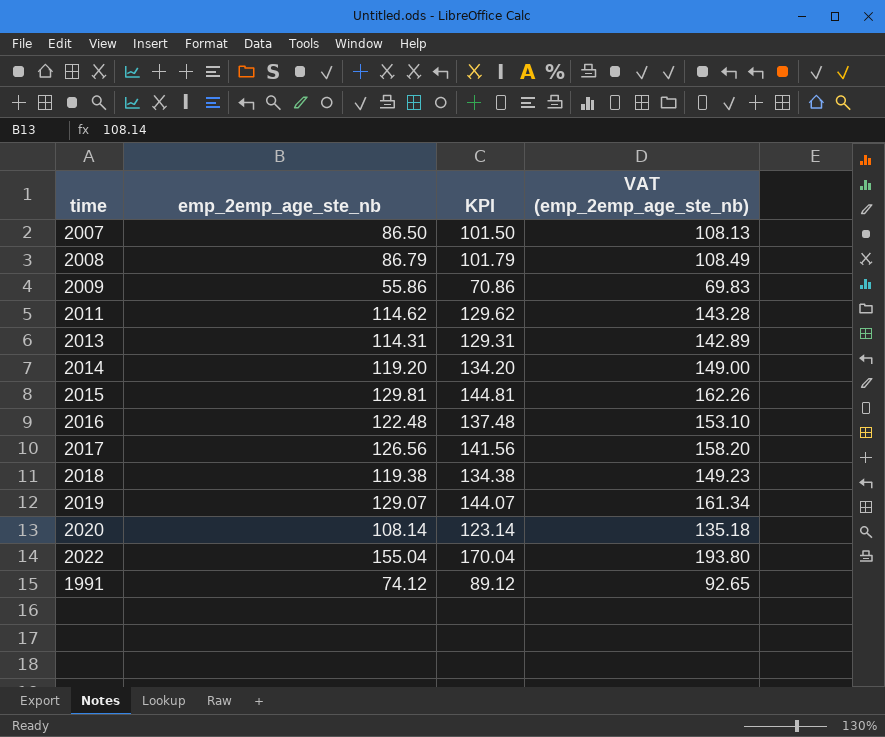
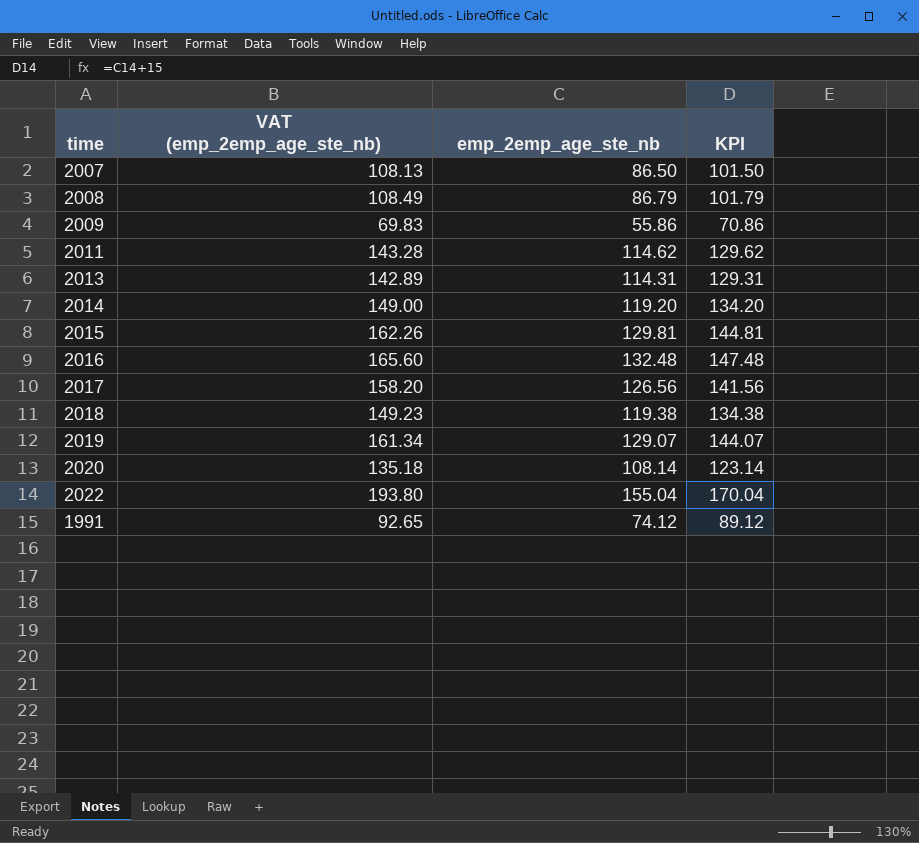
column VAT (emp_2emp_age_ste_nb) | position: 4 -> 2
2016 | VAT (emp_2emp_age_ste_nb): 153.10 -> 165.60
2016 | emp_2emp_age_ste_nb: 122.48 -> 132.48
2016 | KPI: 137.48 -> 147.48

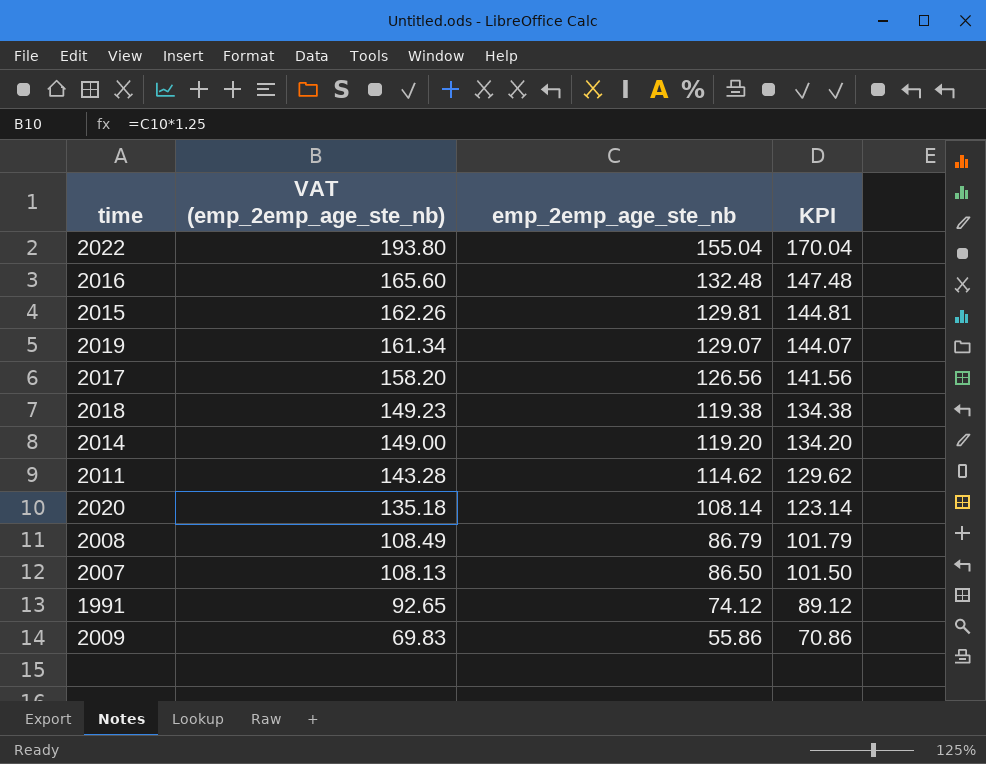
row order: none -> VAT (emp_2emp_age_ste_nb) descending
row 2013: 142.89 | 114.31 | 129.31 -> none

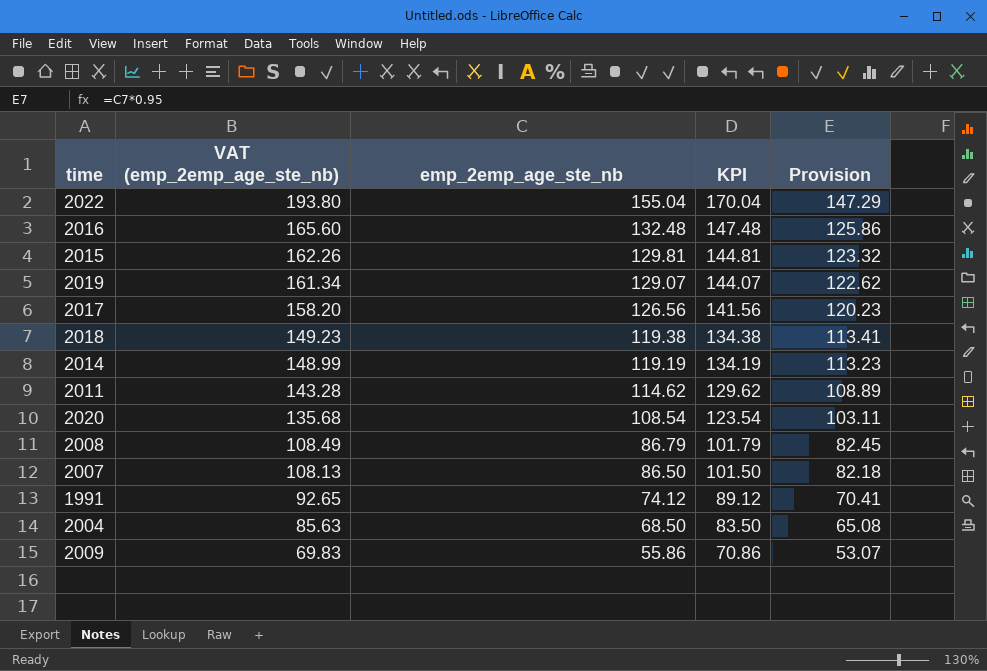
column Provision | formula: none -> [emp_2emp_age_ste_nb] * 0.95
2014 | VAT (emp_2emp_age_ste_nb): 149.00 -> 148.99
2014 | emp_2emp_age_ste_nb: 119.20 -> 119.19
2014 | KPI: 134.20 -> 134.19
2020 | VAT (emp_2emp_age_ste_nb): 135.18 -> 135.68
2020 | emp_2emp_age_ste_nb: 108.14 -> 108.54
2020 | KPI: 123.14 -> 123.54
row 2004: none -> 85.63 | 68.50 | 83.50 | 65.08

